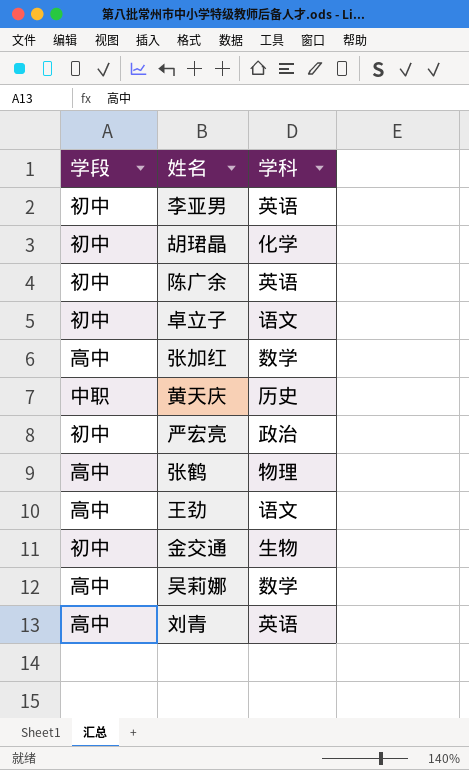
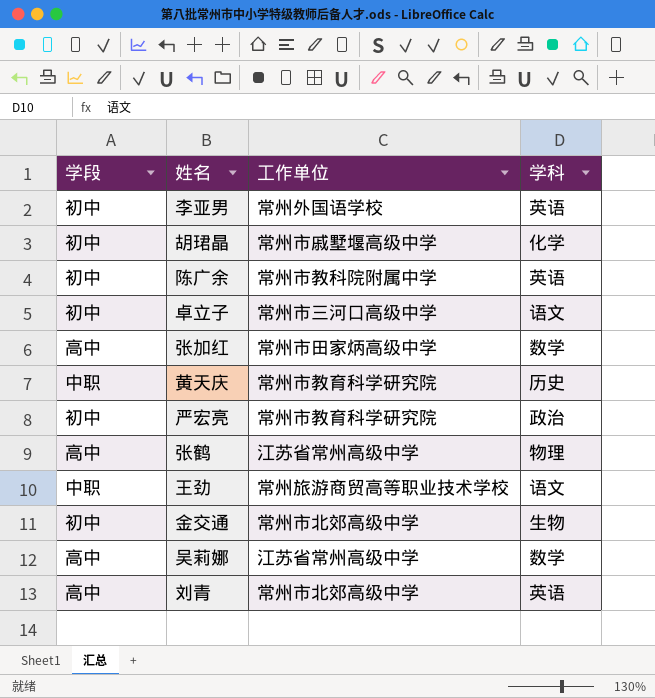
column 工作单位 | position: none -> 3
王劲 | 学段: 高中 -> 中职

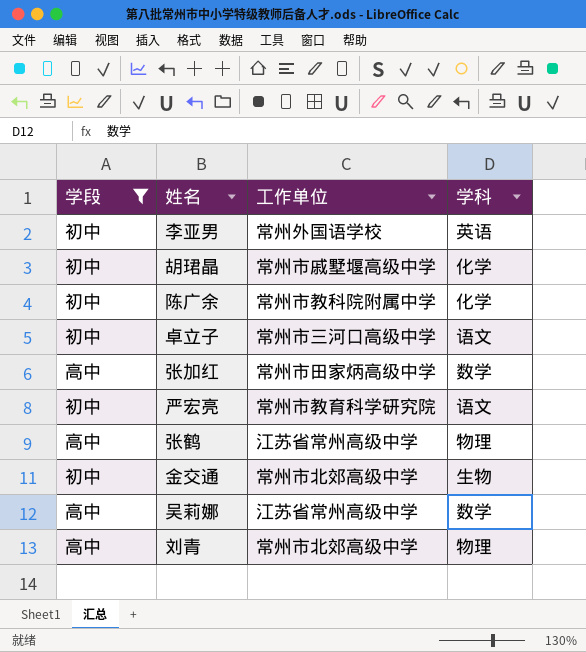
filter: none -> 学段 != 中职
陈广余 | 学科: 英语 -> 化学
严宏亮 | 学科: 政治 -> 语文
刘青 | 学科: 英语 -> 物理

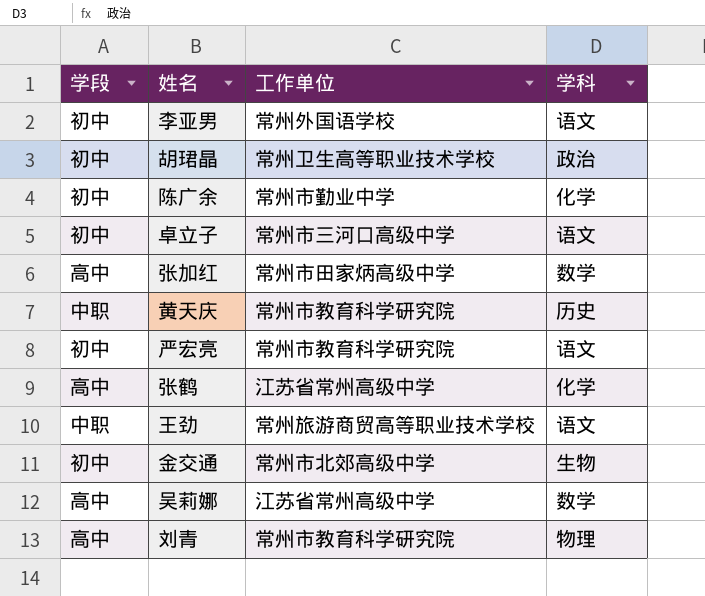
filter: 学段 != 中职 -> none
李亚男 | 学科: 英语 -> 语文
胡珺晶 | 工作单位: 常州市戚墅堰高级中学 -> 常州卫生高等职业技术学校
胡珺晶 | 学科: 化学 -> 政治
陈广余 | 工作单位: 常州市教科院附属中学 -> 常州市勤业中学
张鹤 | 学科: 物理 -> 化学
刘青 | 工作单位: 常州市北郊高级中学 -> 常州市教育科学研究院

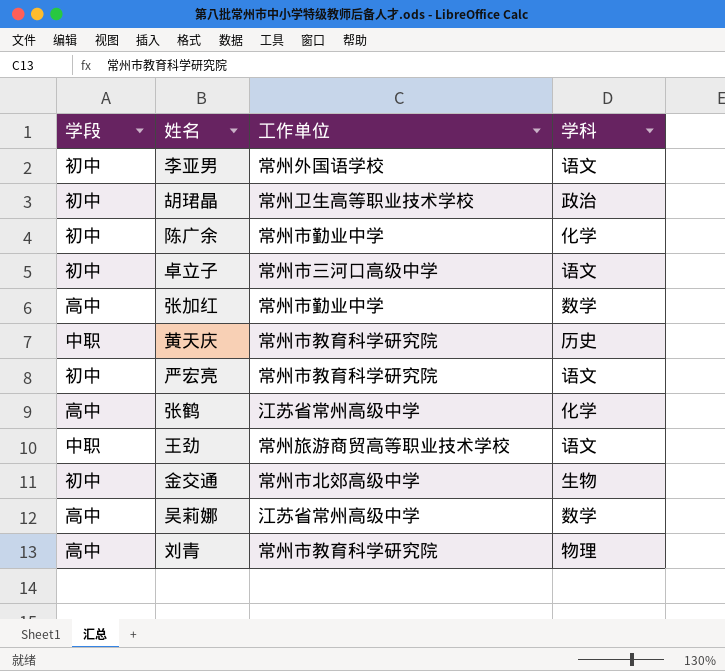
张加红 | 工作单位: 常州市田家炳高级中学 -> 常州市勤业中学

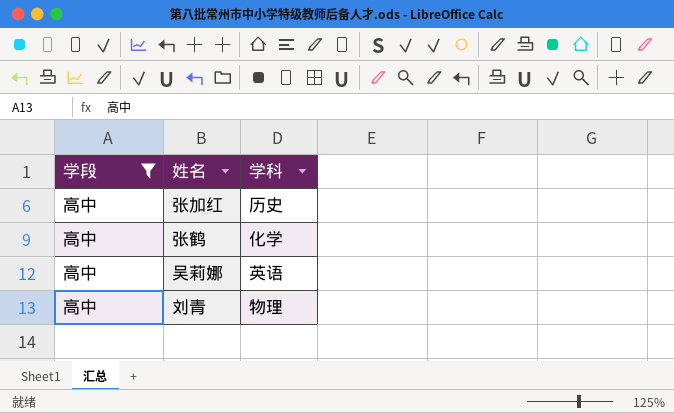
filter: none -> 学段 = 高中
column 工作单位 | position: 3 -> none
张加红 | 学科: 数学 -> 历史
吴莉娜 | 学科: 数学 -> 英语

